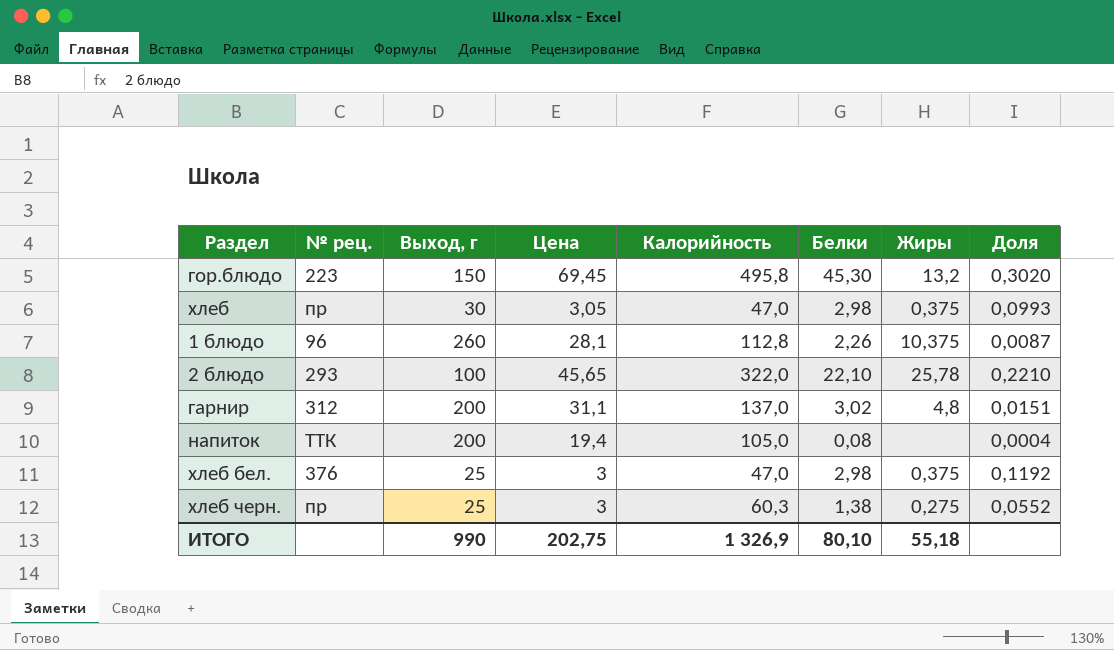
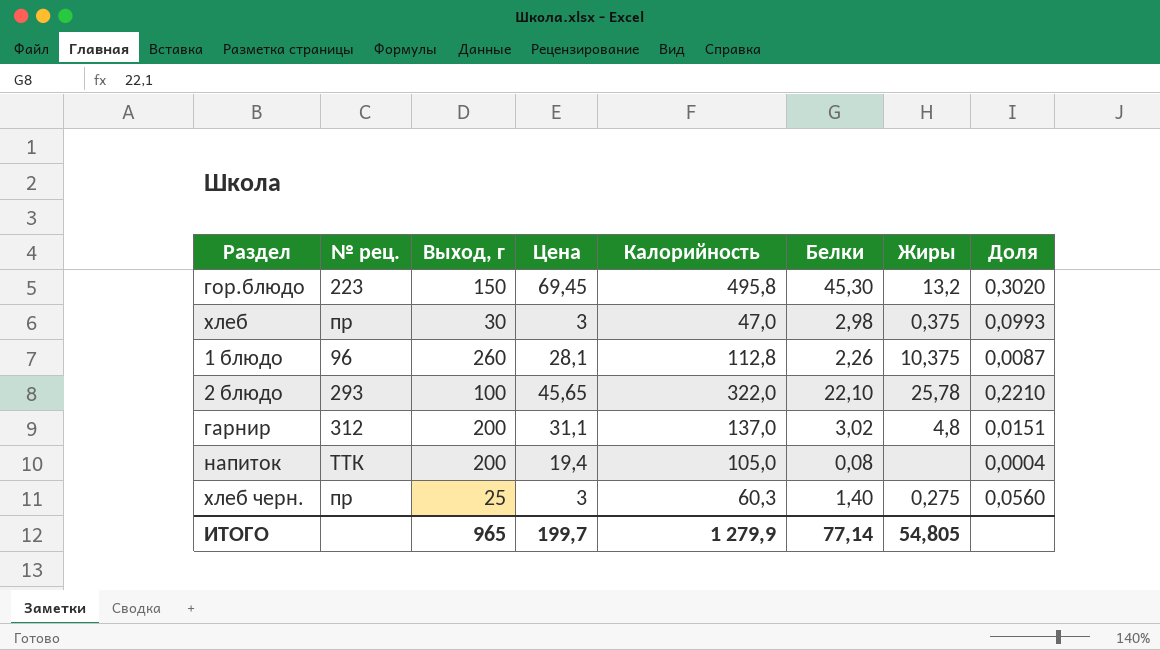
row хлеб бел.: 376 | 25 | 3 | 47,0 | 2,98 | 0,375 | 0,1192 -> none
хлеб | Цена: 3,05 -> 3
хлеб черн. | Белки: 1,38 -> 1,40
хлеб черн. | Доля: 0,0552 -> 0,0560
ИТОГО | Выход, г: 990 -> 965
ИТОГО | Цена: 202,75 -> 199,7
ИТОГО | Калорийность: 1 326,9 -> 1 279,9
ИТОГО | Белки: 80,10 -> 77,14
ИТОГО | Жиры: 55,18 -> 54,805

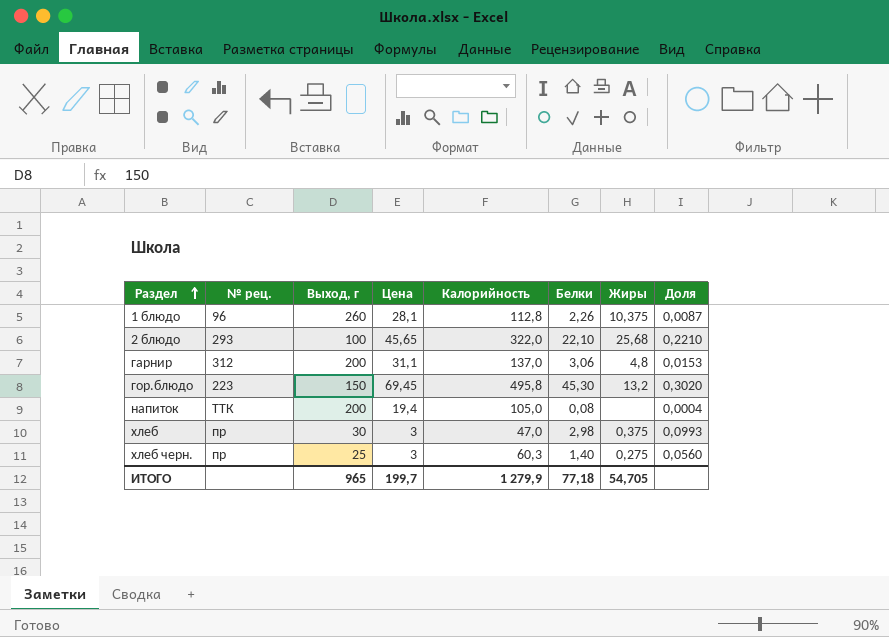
row order: none -> Раздел ascending
2 блюдо | Жиры: 25,78 -> 25,68
гарнир | Белки: 3,02 -> 3,06
гарнир | Доля: 0,0151 -> 0,0153
ИТОГО | Белки: 77,14 -> 77,18
ИТОГО | Жиры: 54,805 -> 54,705

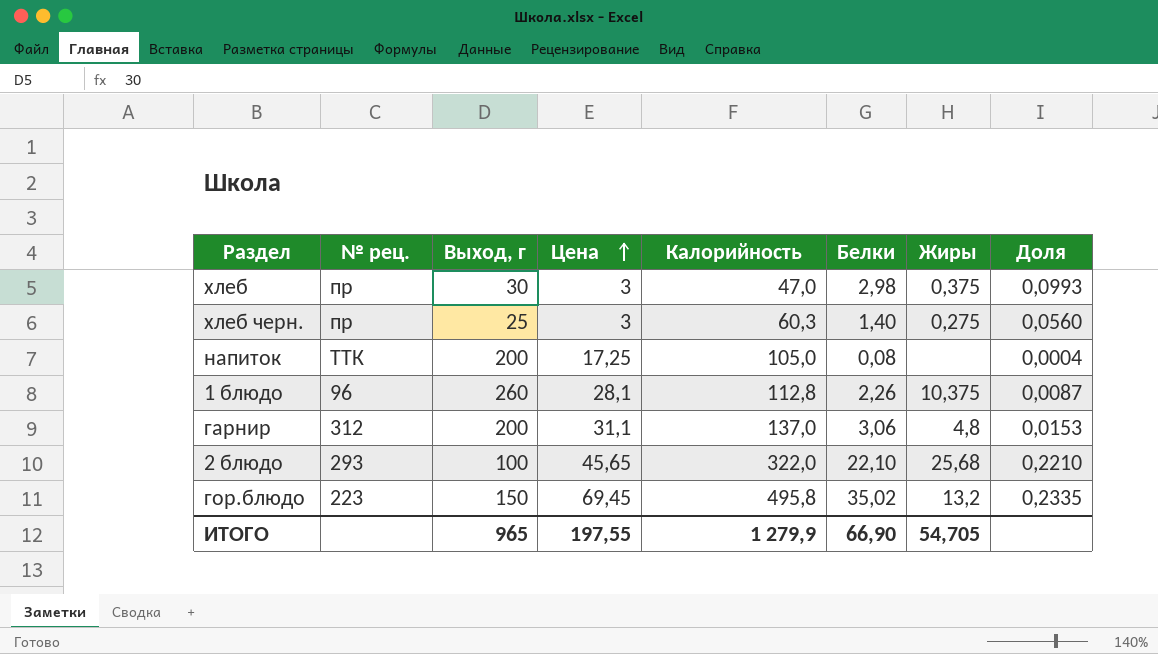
row order: Раздел ascending -> Цена ascending
напиток | Цена: 19,4 -> 17,25
гор.блюдо | Белки: 45,30 -> 35,02
гор.блюдо | Доля: 0,3020 -> 0,2335
ИТОГО | Цена: 199,7 -> 197,55
ИТОГО | Белки: 77,18 -> 66,90

